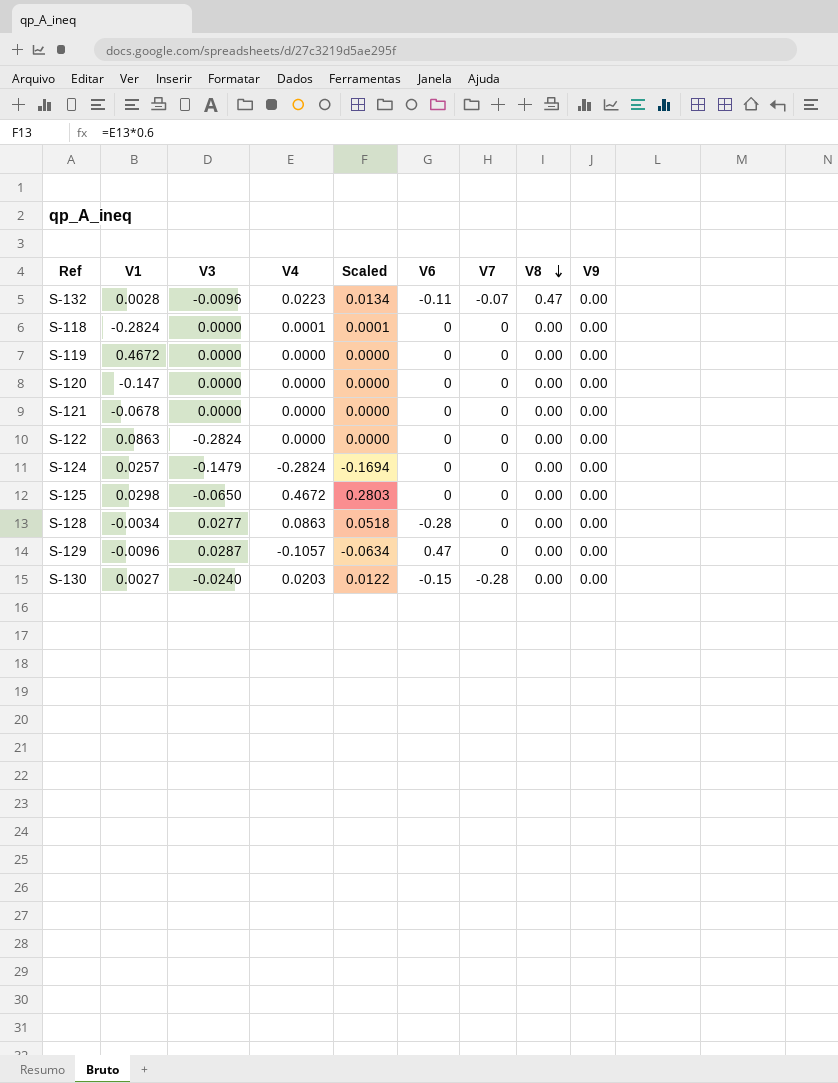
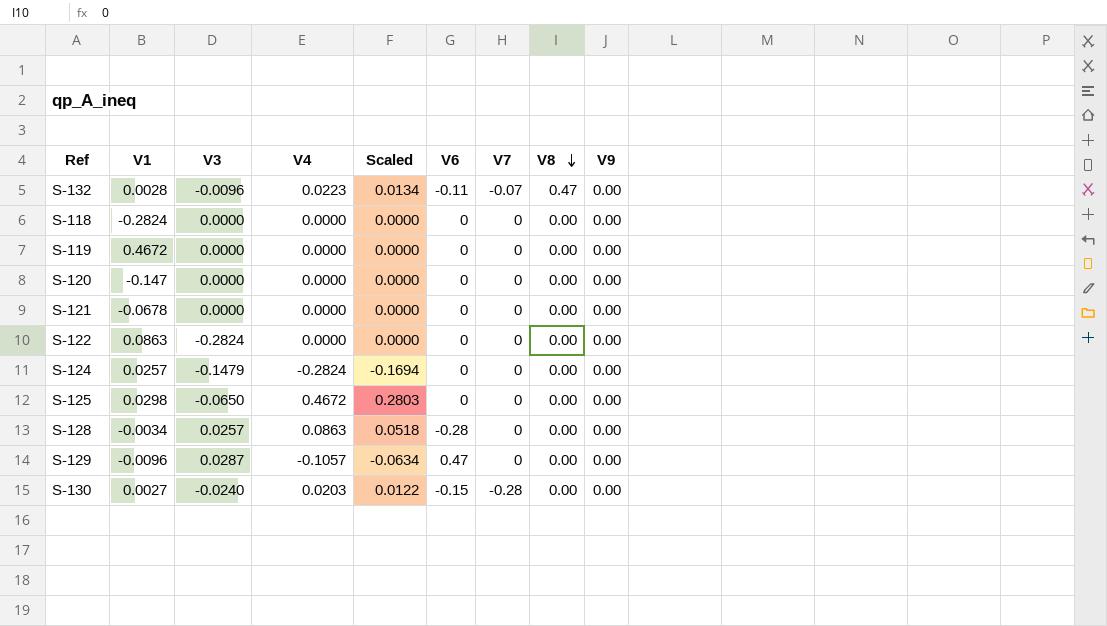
S-118 | V4: 0.0001 -> 0.0000
S-118 | Scaled: 0.0001 -> 0.0000
S-128 | V3: 0.0277 -> 0.0257

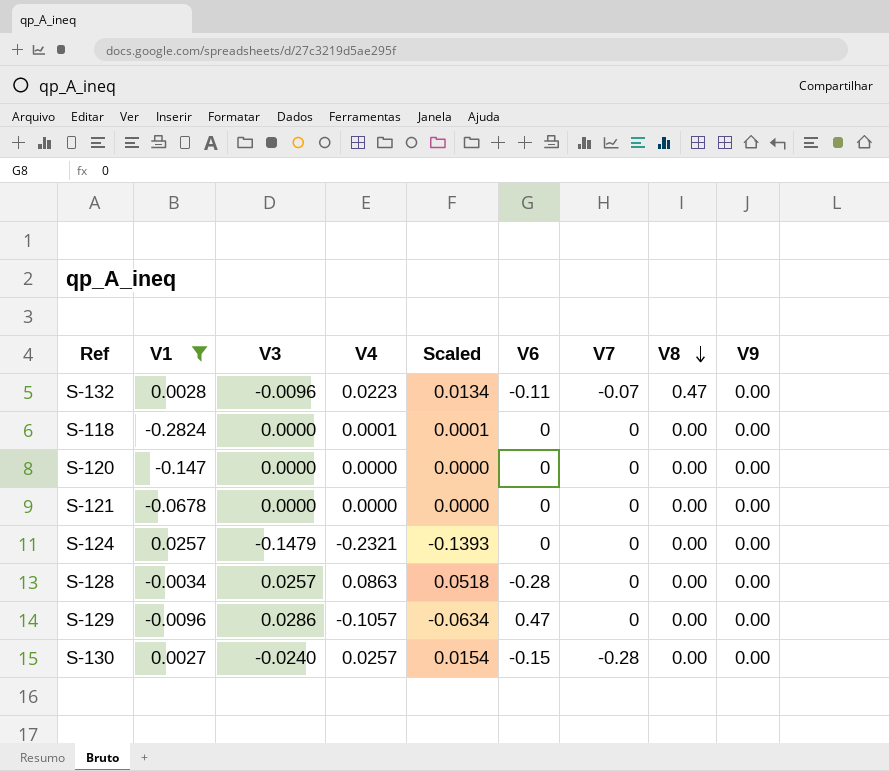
filter: none -> V1 <= 0.0257
S-118 | V4: 0.0000 -> 0.0001
S-118 | Scaled: 0.0000 -> 0.0001
S-124 | V4: -0.2824 -> -0.2321
S-124 | Scaled: -0.1694 -> -0.1393
S-129 | V3: 0.0287 -> 0.0286
S-130 | V4: 0.0203 -> 0.0257
S-130 | Scaled: 0.0122 -> 0.0154

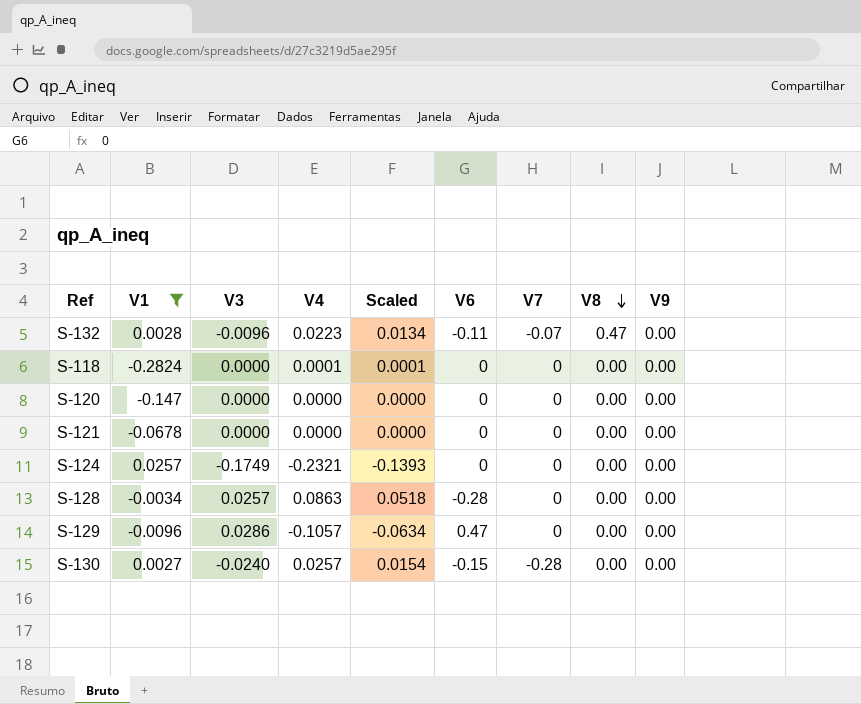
S-124 | V3: -0.1479 -> -0.1749

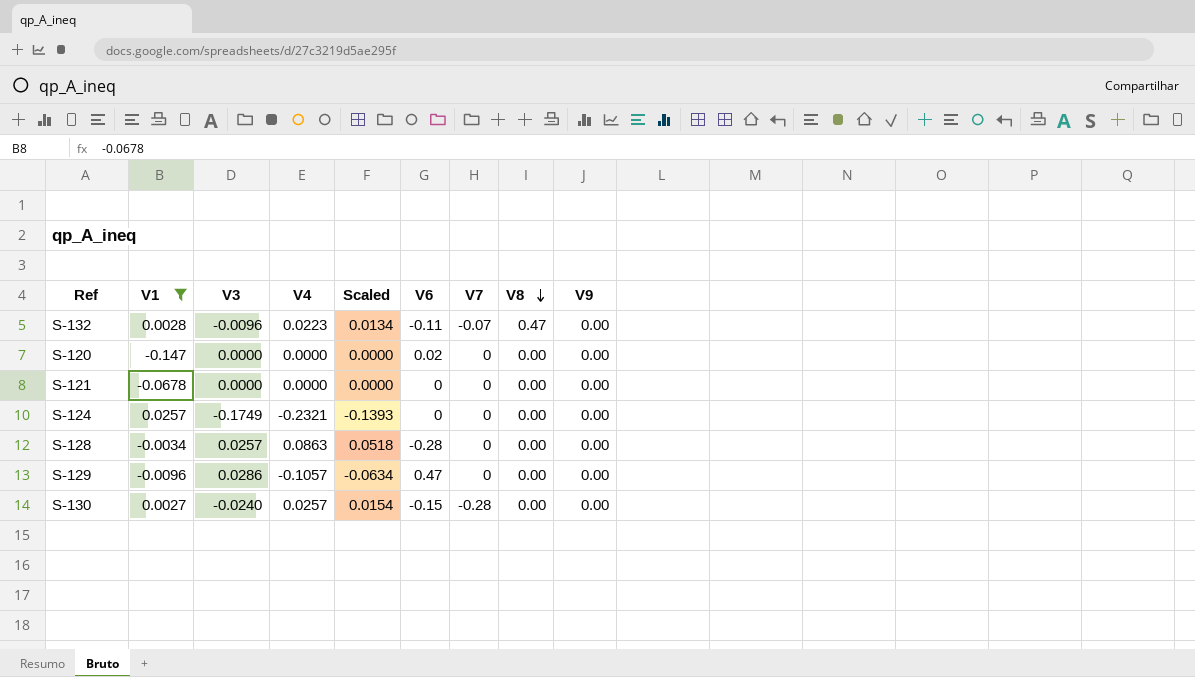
row S-118: -0.2824 | 0.0000 | 0.0001 | 0.0001 | 0 | 0 | 0.00 | 0.00 -> none
S-120 | V6: 0 -> 0.02

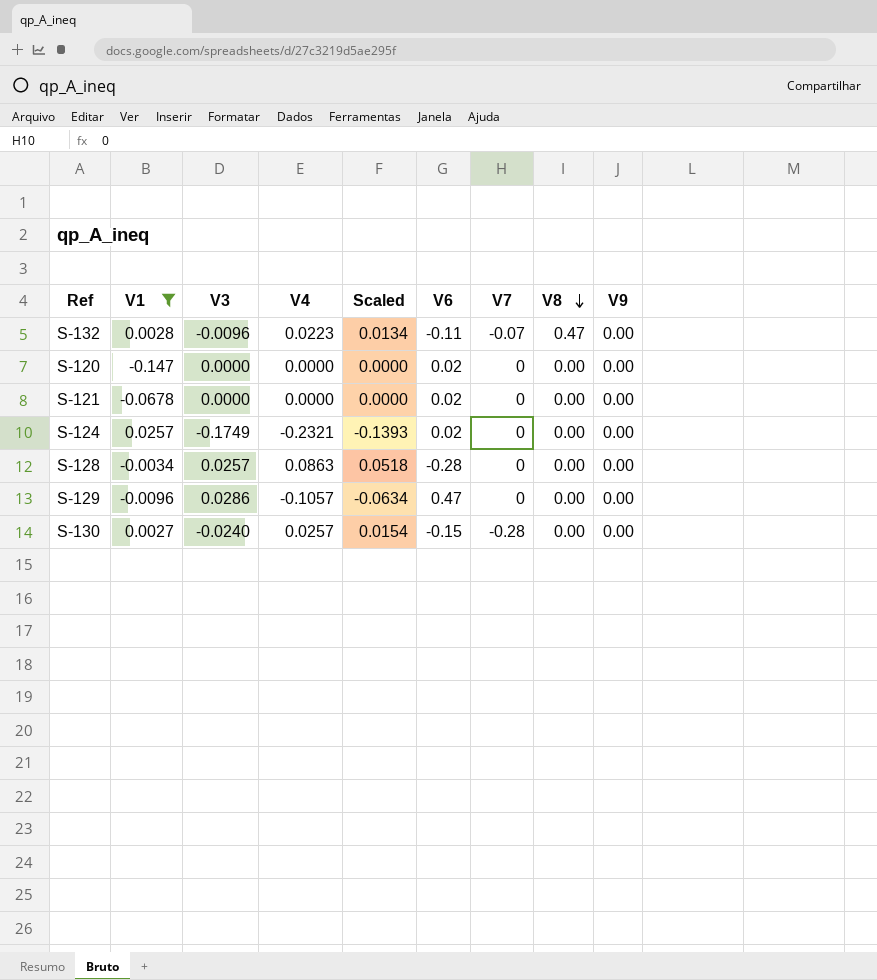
S-121 | V6: 0 -> 0.02
S-124 | V6: 0 -> 0.02

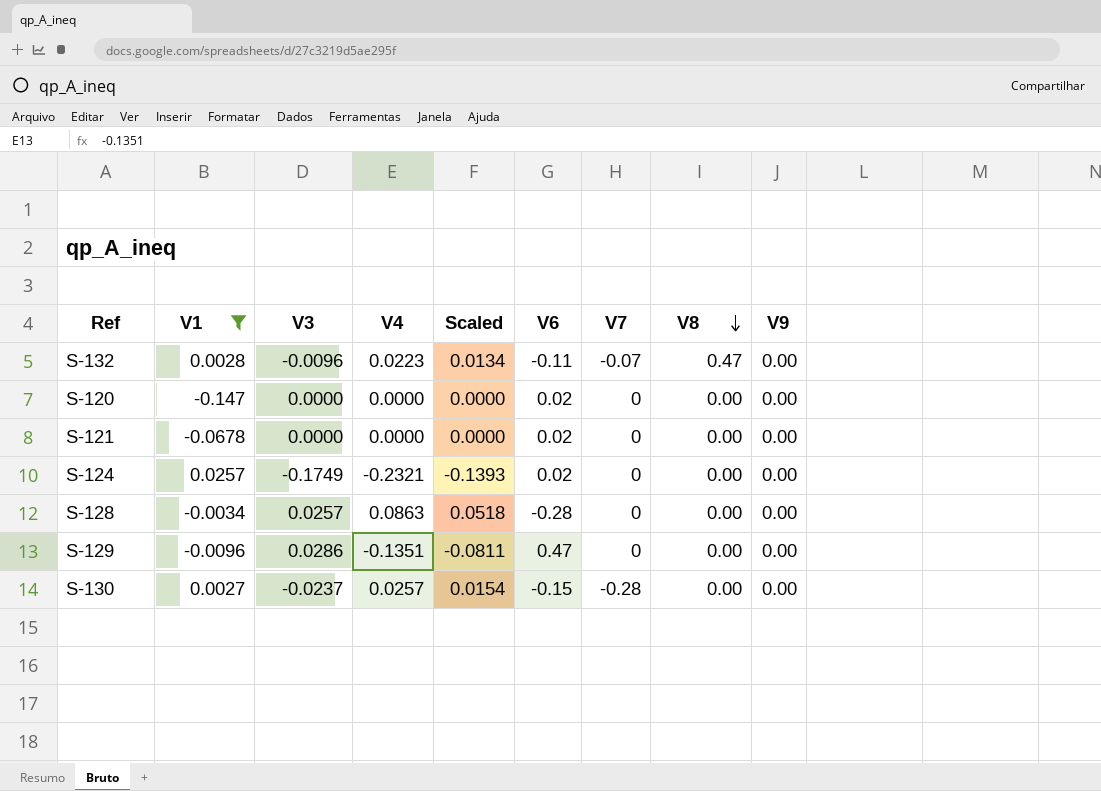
S-129 | V4: -0.1057 -> -0.1351
S-129 | Scaled: -0.0634 -> -0.0811
S-130 | V3: -0.0240 -> -0.0237

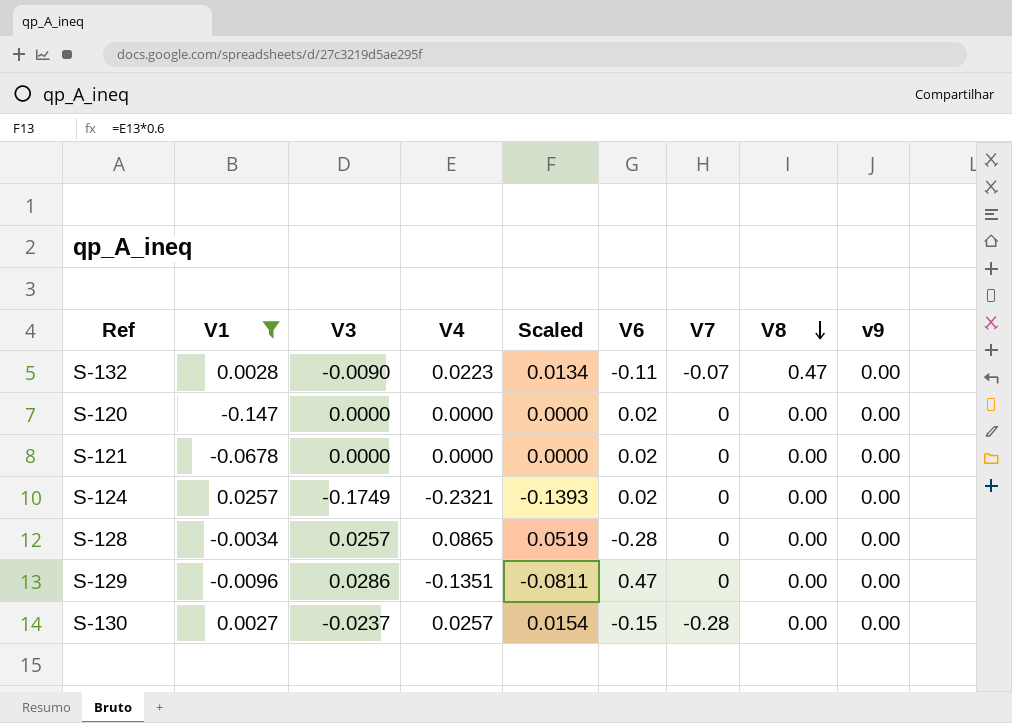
column name: V9 -> v9
S-132 | V3: -0.0096 -> -0.0090
S-128 | V4: 0.0863 -> 0.0865
S-128 | Scaled: 0.0518 -> 0.0519

